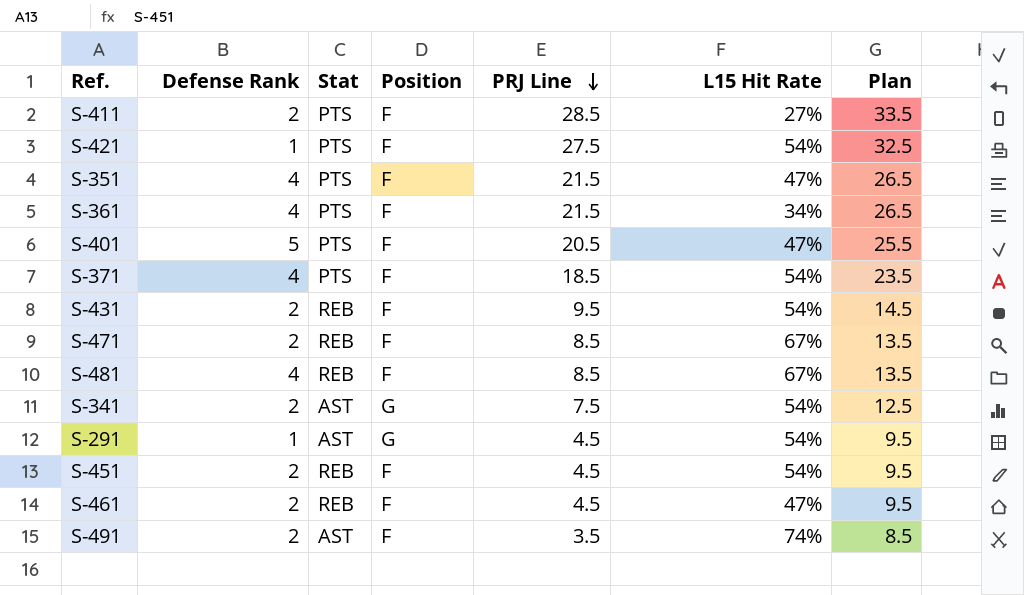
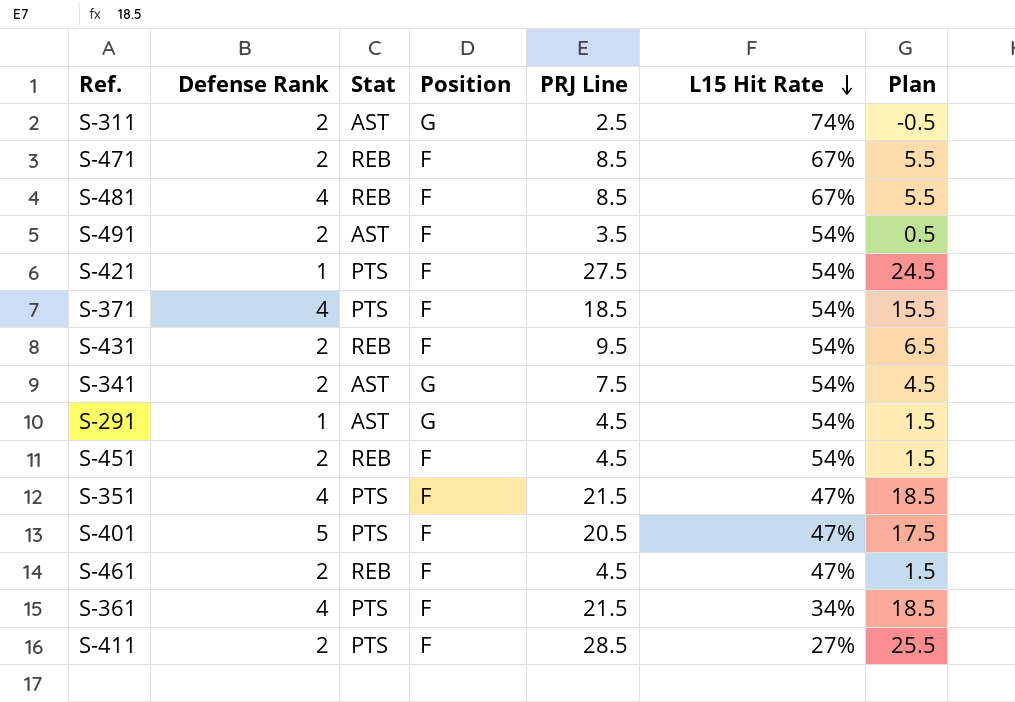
row order: PRJ Line descending -> L15 Hit Rate descending
column Plan | formula: [PRJ Line] + 5 -> [PRJ Line] - 3
row S-311: none -> 2 | AST | G | 2.5 | 74% | -0.5
S-491 | L15 Hit Rate: 74% -> 54%

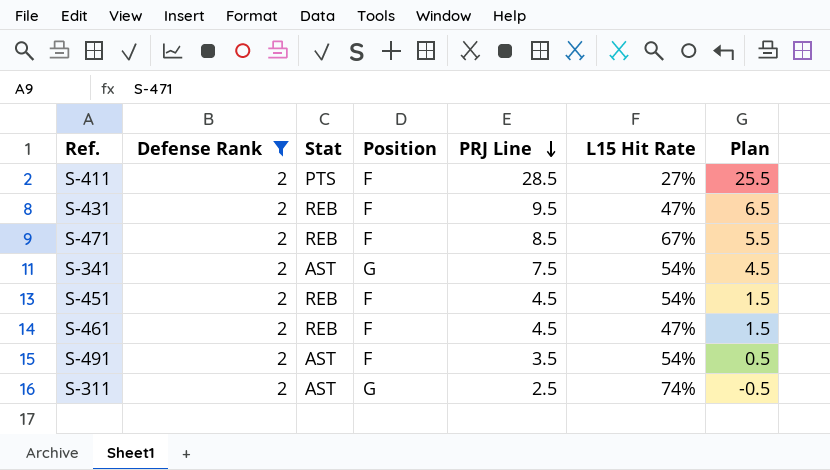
filter: none -> Defense Rank = 2
row order: L15 Hit Rate descending -> PRJ Line descending
S-431 | L15 Hit Rate: 54% -> 47%

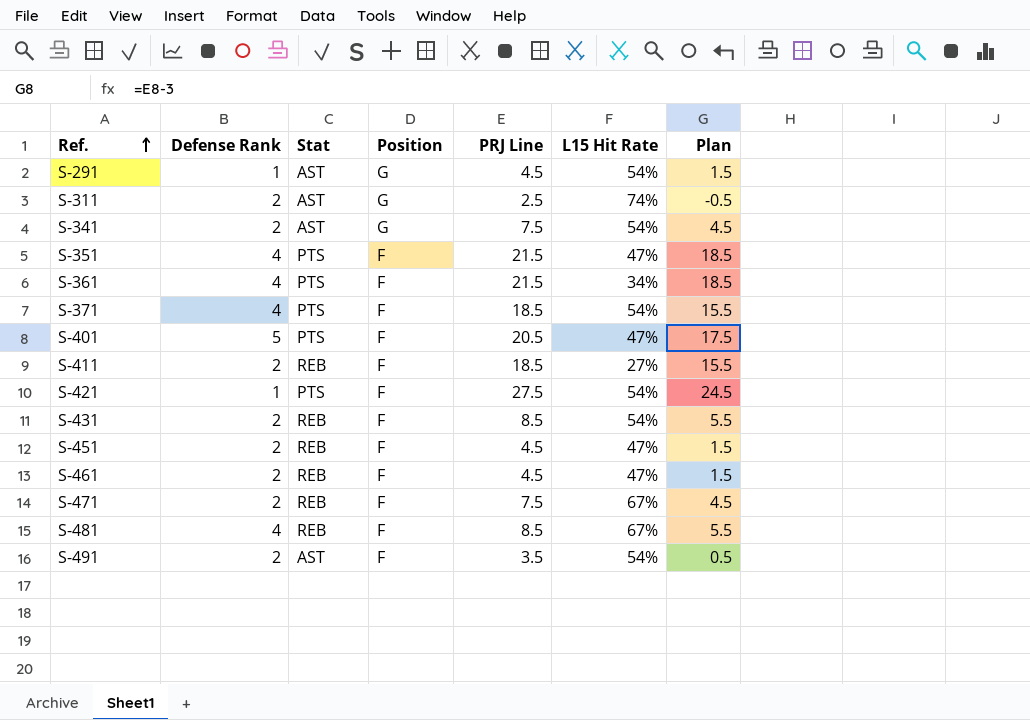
filter: Defense Rank = 2 -> none
row order: PRJ Line descending -> Ref. ascending
S-411 | Stat: PTS -> REB
S-411 | PRJ Line: 28.5 -> 18.5
S-411 | Plan: 25.5 -> 15.5
S-431 | PRJ Line: 9.5 -> 8.5
S-431 | L15 Hit Rate: 47% -> 54%
S-431 | Plan: 6.5 -> 5.5
S-451 | L15 Hit Rate: 54% -> 47%
S-471 | PRJ Line: 8.5 -> 7.5
S-471 | Plan: 5.5 -> 4.5

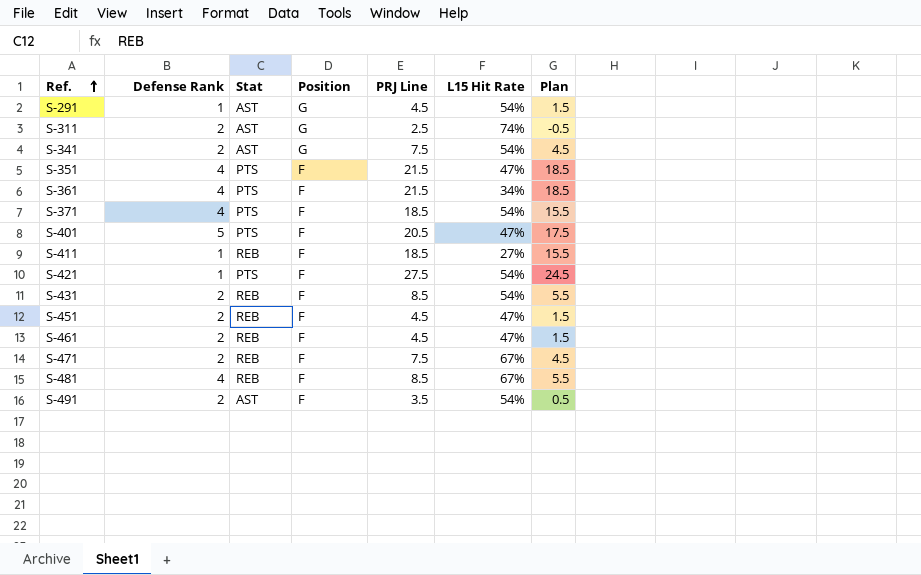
S-411 | Defense Rank: 2 -> 1

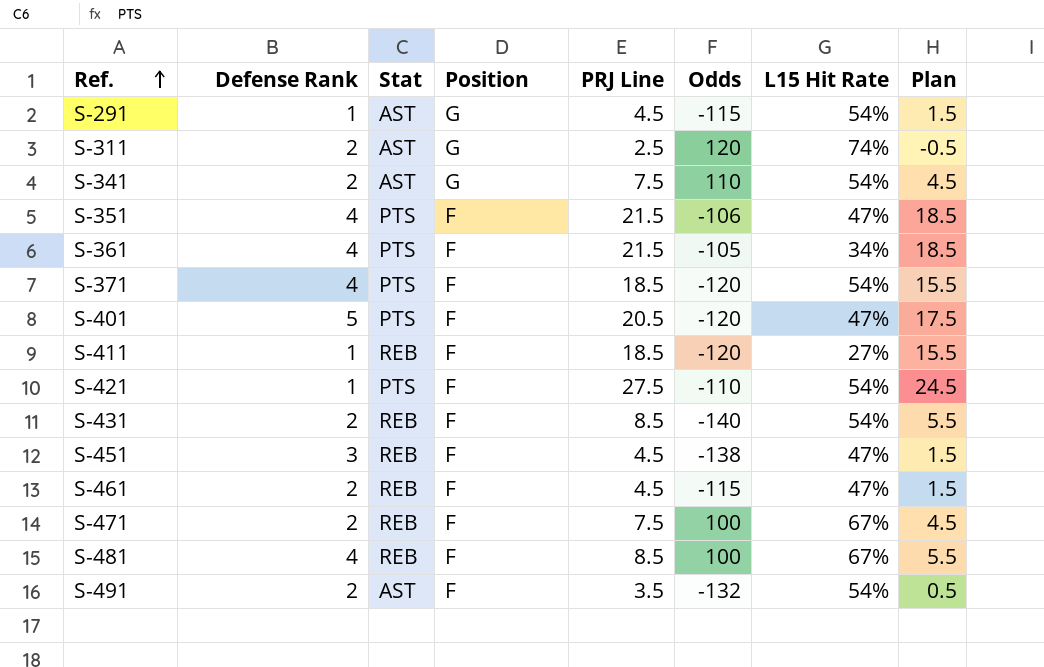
column Odds | position: none -> 6
S-451 | Defense Rank: 2 -> 3

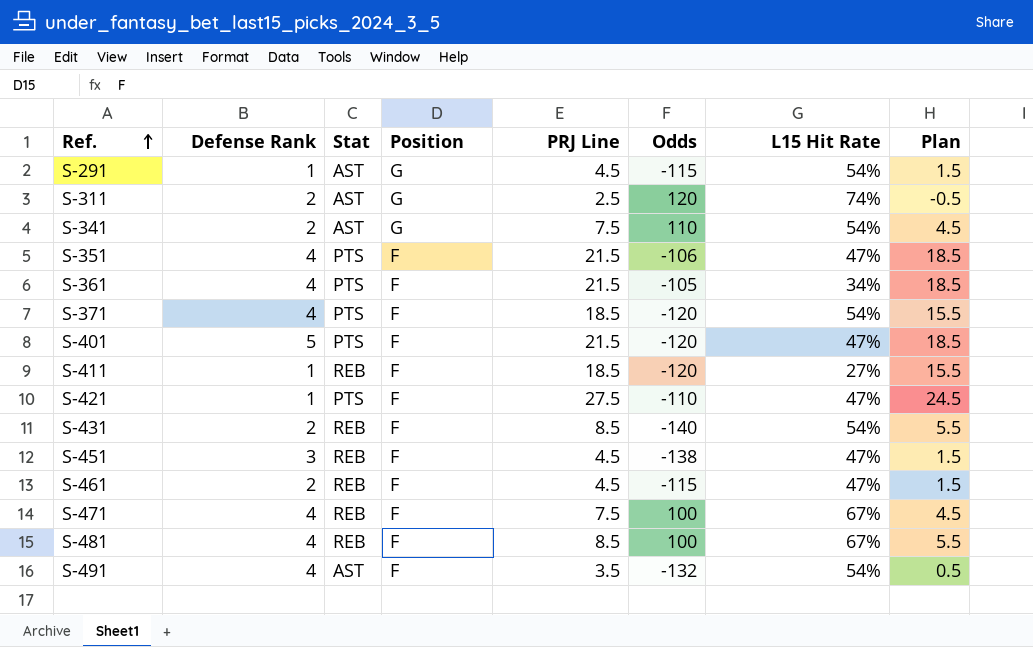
S-401 | PRJ Line: 20.5 -> 21.5
S-401 | Plan: 17.5 -> 18.5
S-421 | L15 Hit Rate: 54% -> 47%
S-471 | Defense Rank: 2 -> 4
S-491 | Defense Rank: 2 -> 4

